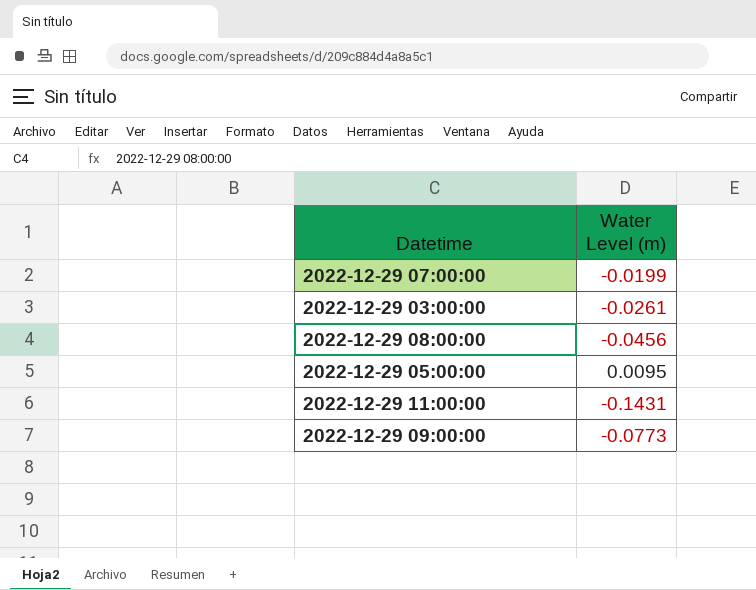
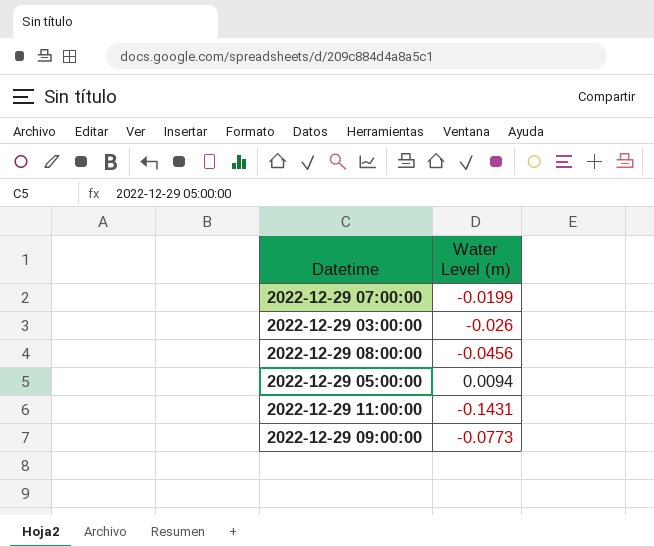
2022-12-29 03:00:00 | Water Level (m): -0.0261 -> -0.026
2022-12-29 05:00:00 | Water Level (m): 0.0095 -> 0.0094

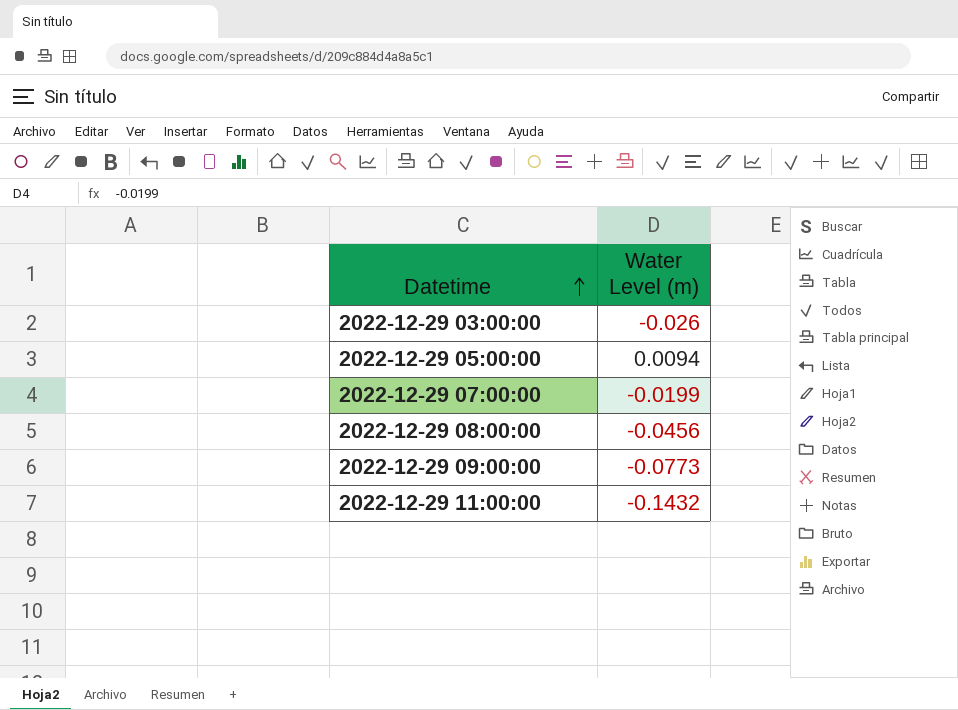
row order: none -> Datetime ascending
2022-12-29 11:00:00 | Water Level (m): -0.1431 -> -0.1432

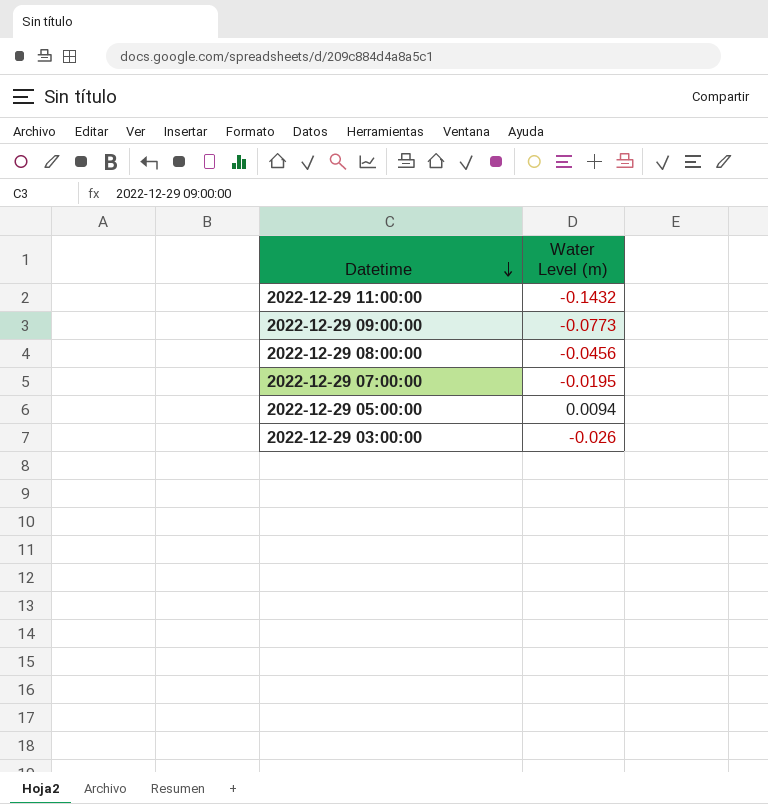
row order: Datetime ascending -> Datetime descending
2022-12-29 07:00:00 | Water Level (m): -0.0199 -> -0.0195

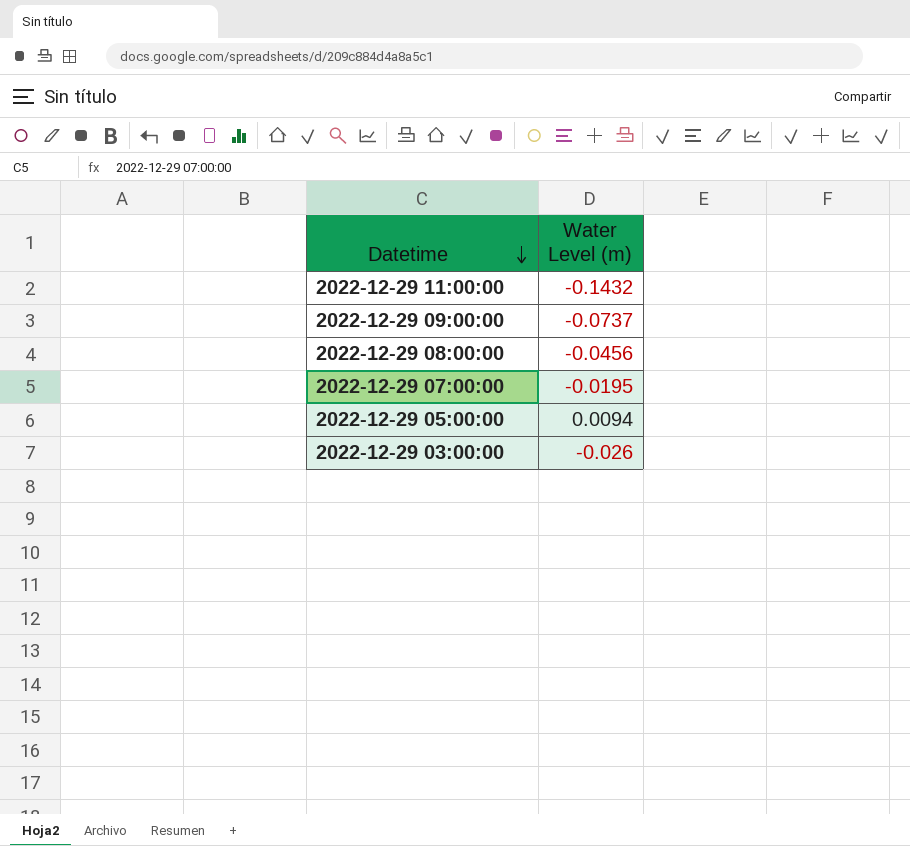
2022-12-29 09:00:00 | Water Level (m): -0.0773 -> -0.0737

